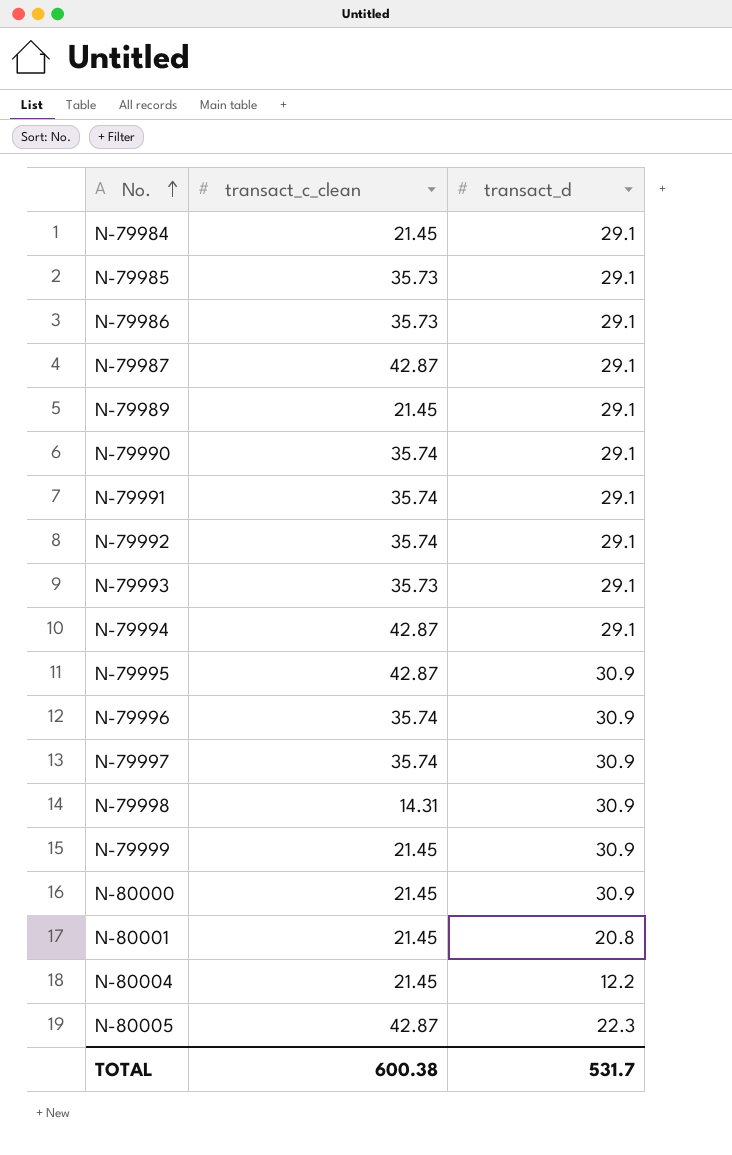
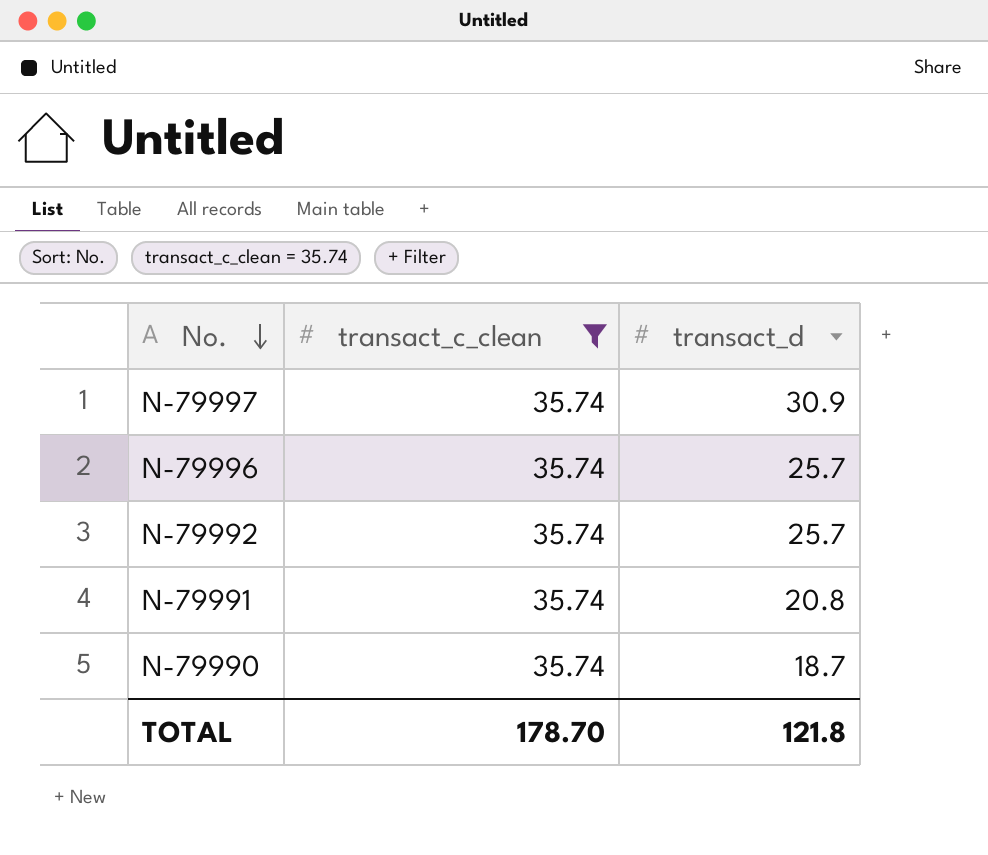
filter: none -> transact_c_clean = 35.74
row order: No. ascending -> No. descending
N-79996 | transact_d: 30.9 -> 25.7
N-79992 | transact_d: 29.1 -> 25.7
N-79991 | transact_d: 29.1 -> 20.8
N-79990 | transact_d: 29.1 -> 18.7
TOTAL | transact_c_clean: 600.38 -> 178.70
TOTAL | transact_d: 531.7 -> 121.8

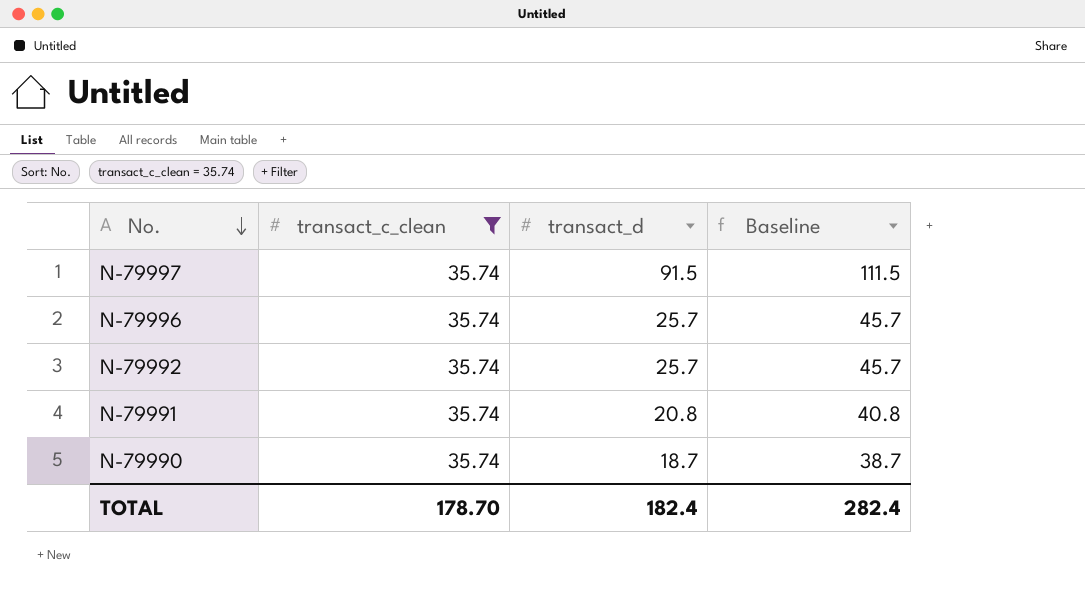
column Baseline | formula: none -> [transact_d] + 20
N-79997 | transact_d: 30.9 -> 91.5
TOTAL | transact_d: 121.8 -> 182.4

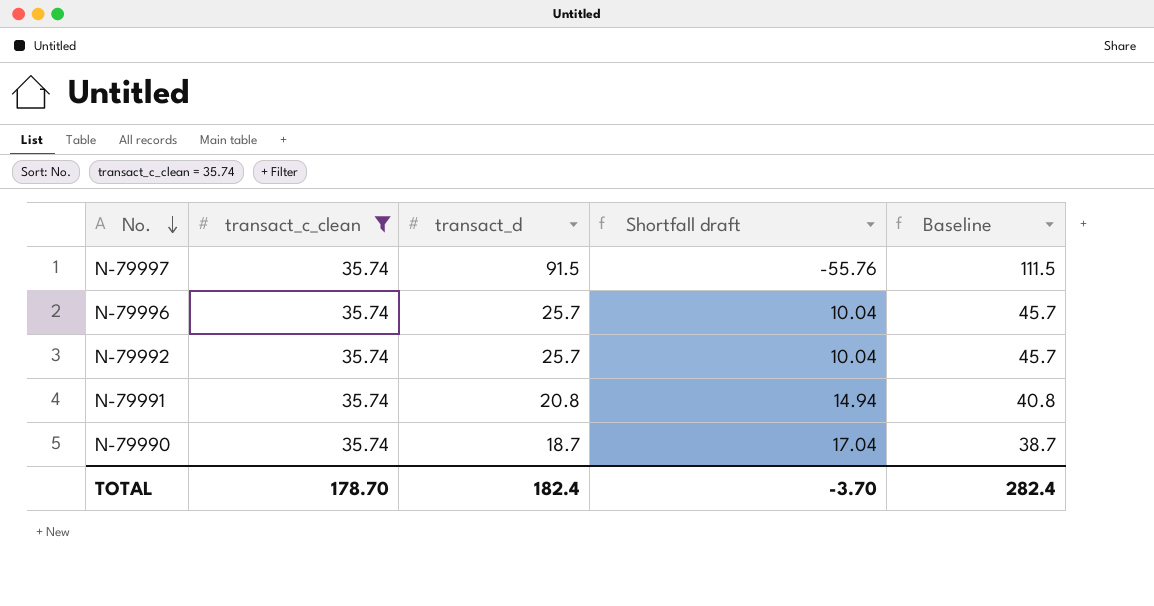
column Shortfall draft | formula: none -> [transact_c_clean] - [transact_d]

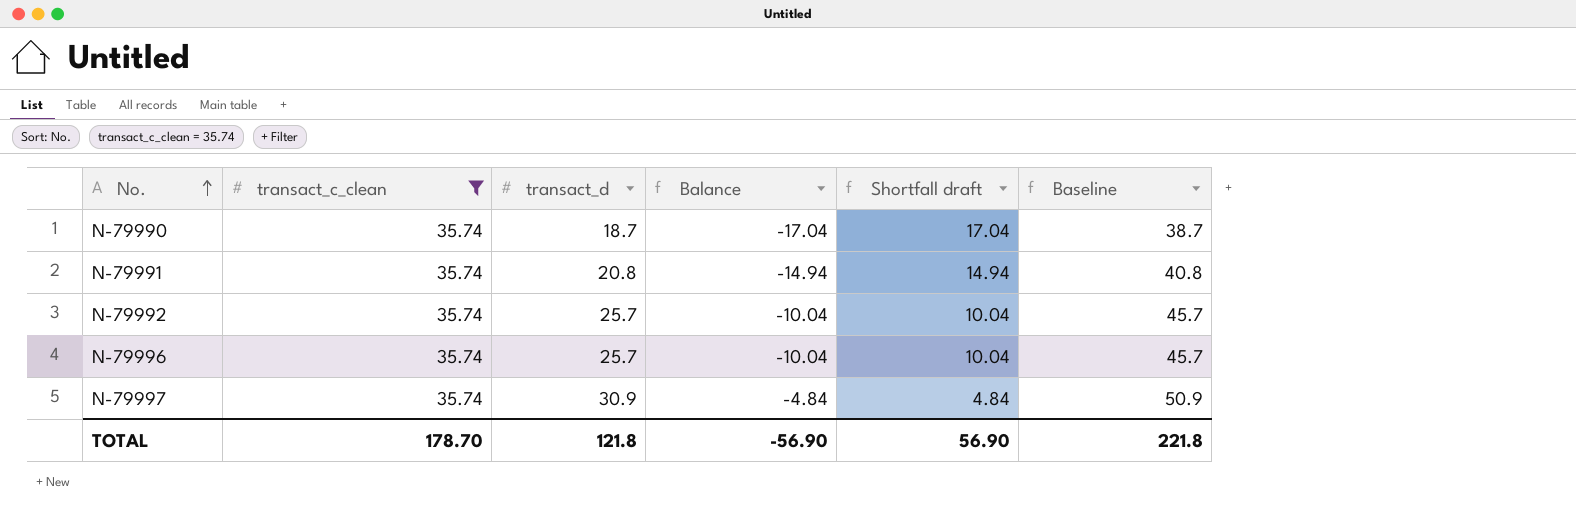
row order: No. descending -> No. ascending
column Balance | formula: none -> [transact_d] - [transact_c_clean]
N-79997 | transact_d: 91.5 -> 30.9
N-79997 | Shortfall draft: -55.76 -> 4.84
N-79997 | Baseline: 111.5 -> 50.9
TOTAL | transact_d: 182.4 -> 121.8
TOTAL | Shortfall draft: -3.70 -> 56.90
TOTAL | Baseline: 282.4 -> 221.8

